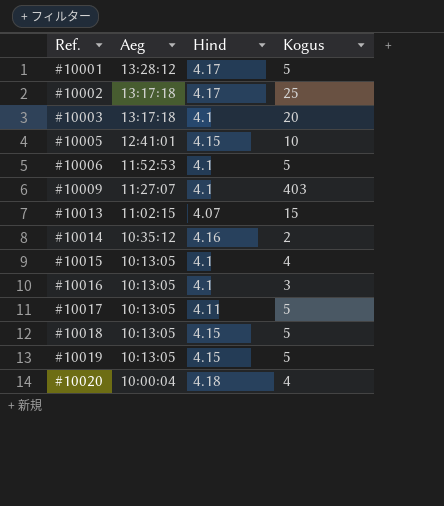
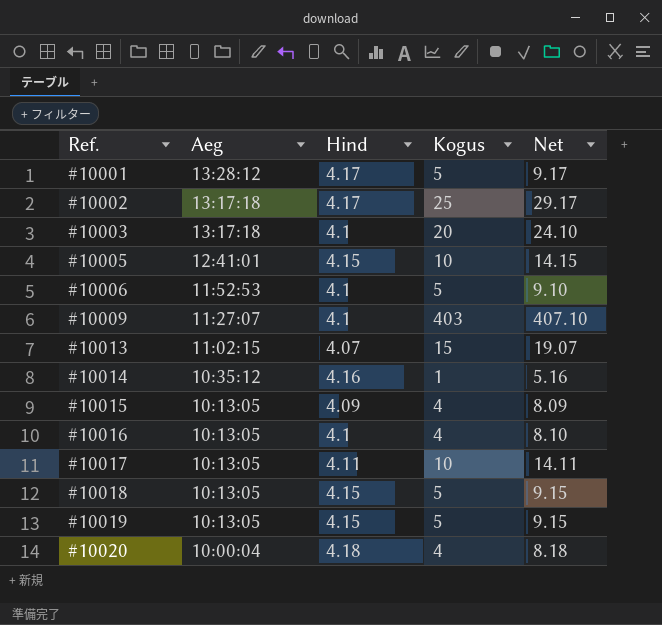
column Net | formula: none -> [Hind] + [Kogus]
#10014 | Kogus: 2 -> 1
#10015 | Hind: 4.1 -> 4.09
#10016 | Kogus: 3 -> 4
#10017 | Kogus: 5 -> 10

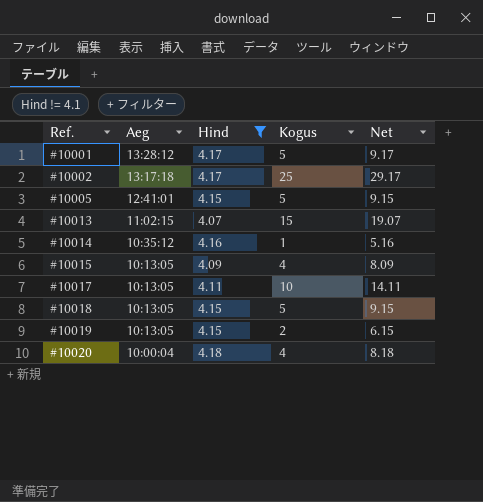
filter: none -> Hind != 4.1
#10005 | Kogus: 10 -> 5
#10005 | Net: 14.15 -> 9.15
#10019 | Kogus: 5 -> 2
#10019 | Net: 9.15 -> 6.15

